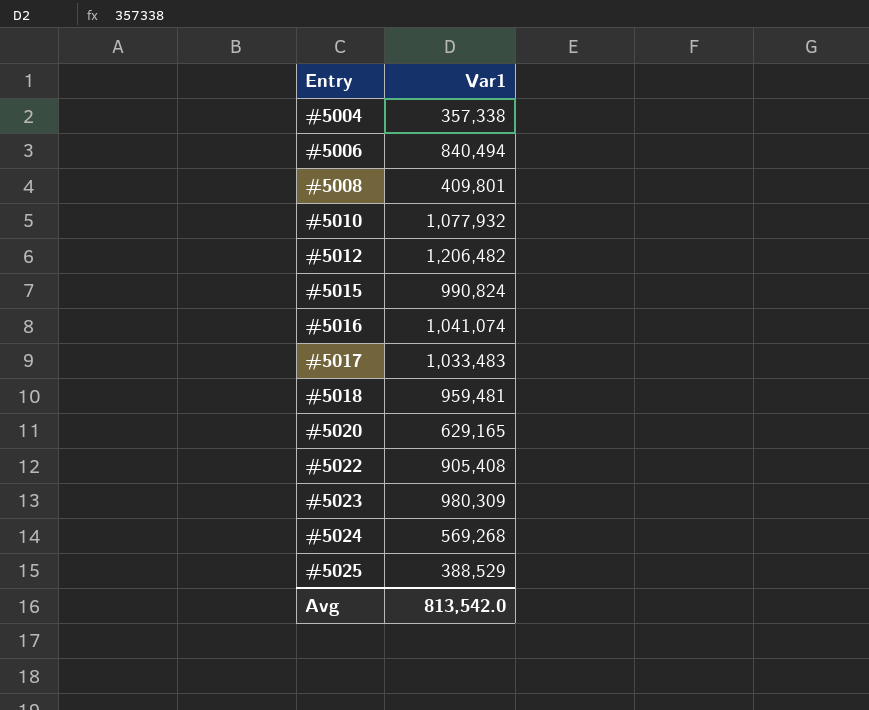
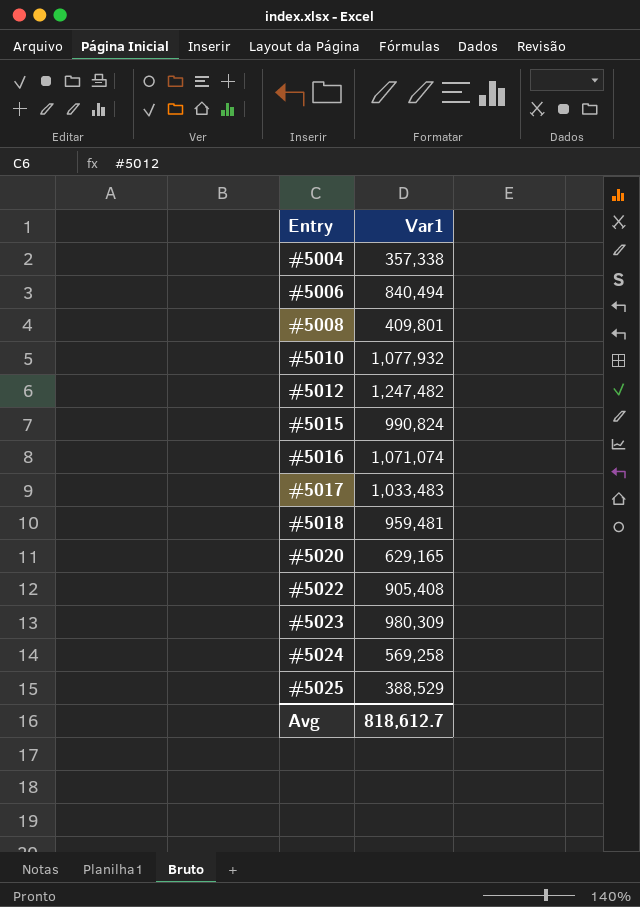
#5012 | Var1: 1,206,482 -> 1,247,482
#5016 | Var1: 1,041,074 -> 1,071,074
#5024 | Var1: 569,268 -> 569,258
Avg | Var1: 813,542.0 -> 818,612.7

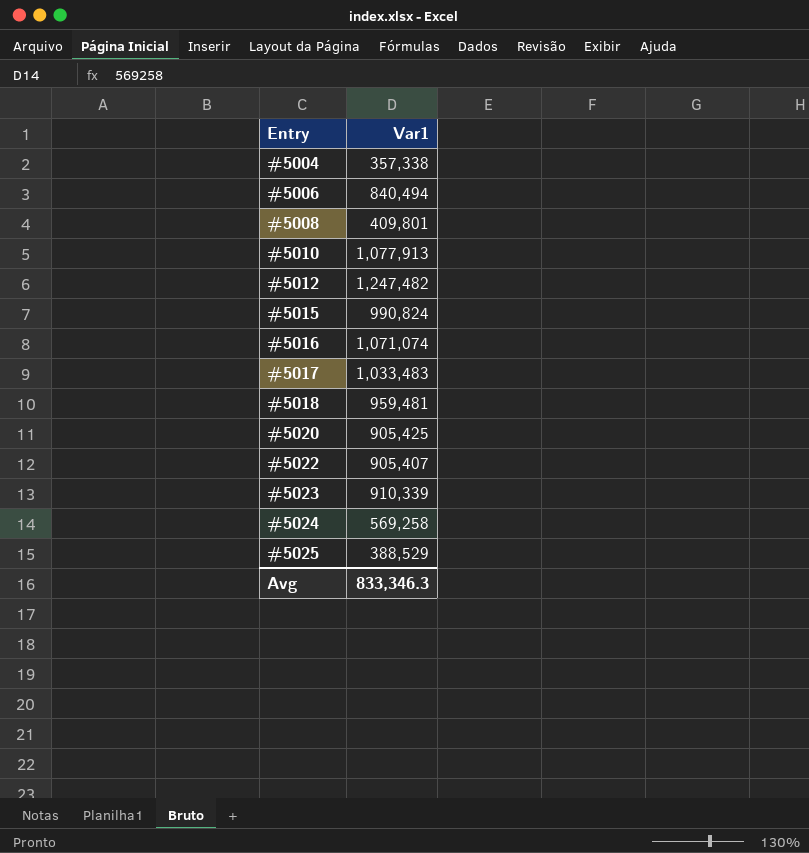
#5010 | Var1: 1,077,932 -> 1,077,913
#5020 | Var1: 629,165 -> 905,425
#5022 | Var1: 905,408 -> 905,407
#5023 | Var1: 980,309 -> 910,339
Avg | Var1: 818,612.7 -> 833,346.3

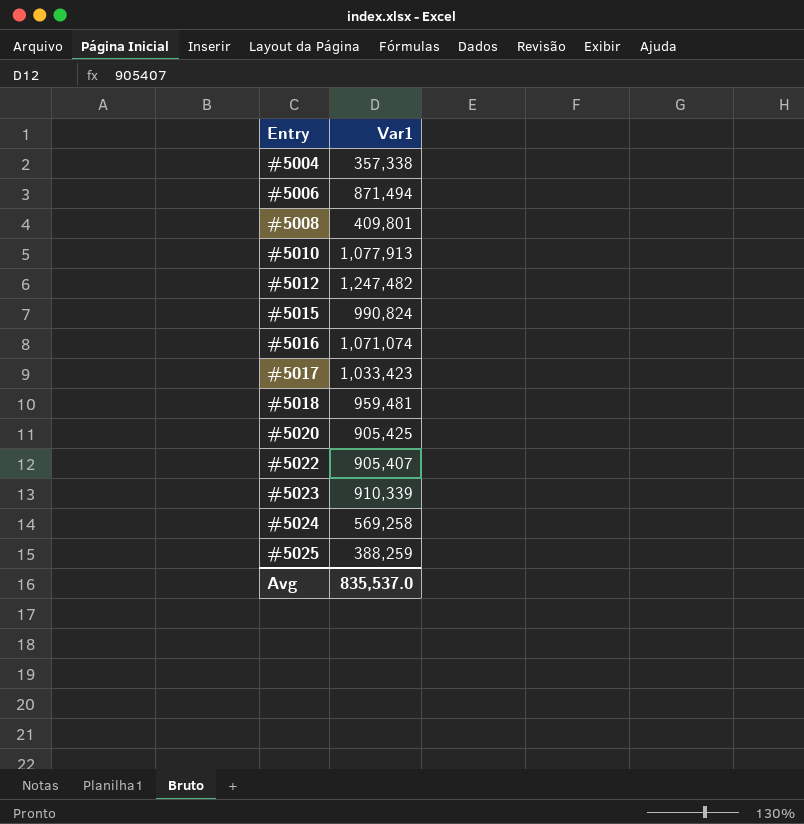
#5006 | Var1: 840,494 -> 871,494
#5017 | Var1: 1,033,483 -> 1,033,423
#5025 | Var1: 388,529 -> 388,259
Avg | Var1: 833,346.3 -> 835,537.0

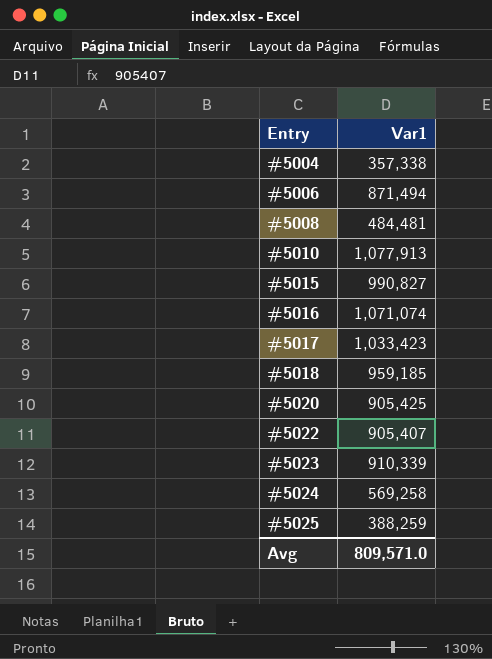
row #5012: 1,247,482 -> none
#5008 | Var1: 409,801 -> 484,481
#5015 | Var1: 990,824 -> 990,827
#5018 | Var1: 959,481 -> 959,185
Avg | Var1: 835,537.0 -> 809,571.0

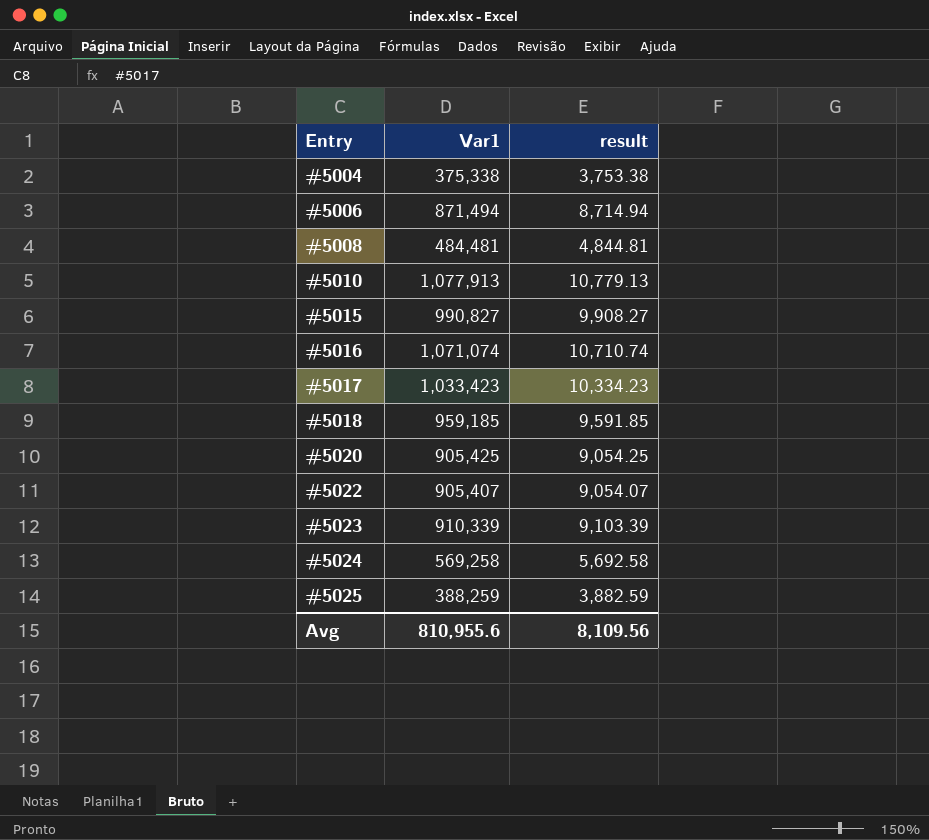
column result | formula: none -> [Var1] * 0.01
#5004 | Var1: 357,338 -> 375,338
Avg | Var1: 809,571.0 -> 810,955.6

